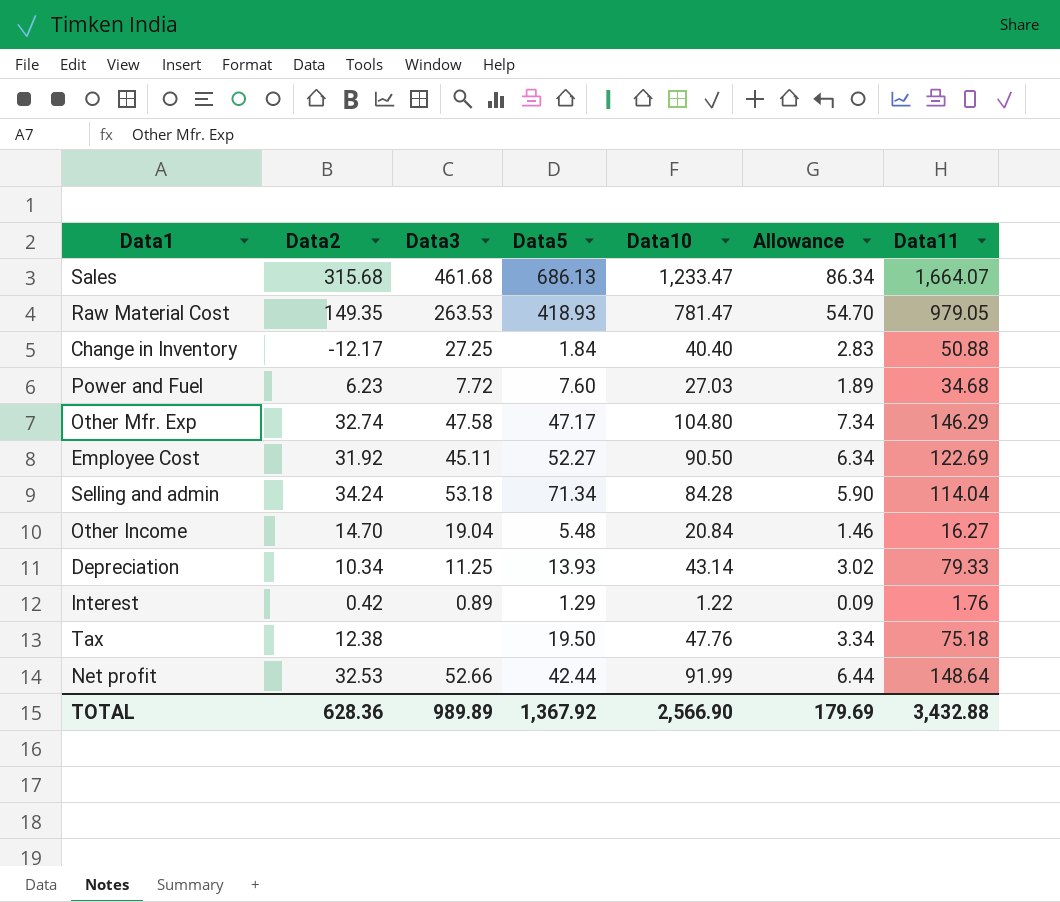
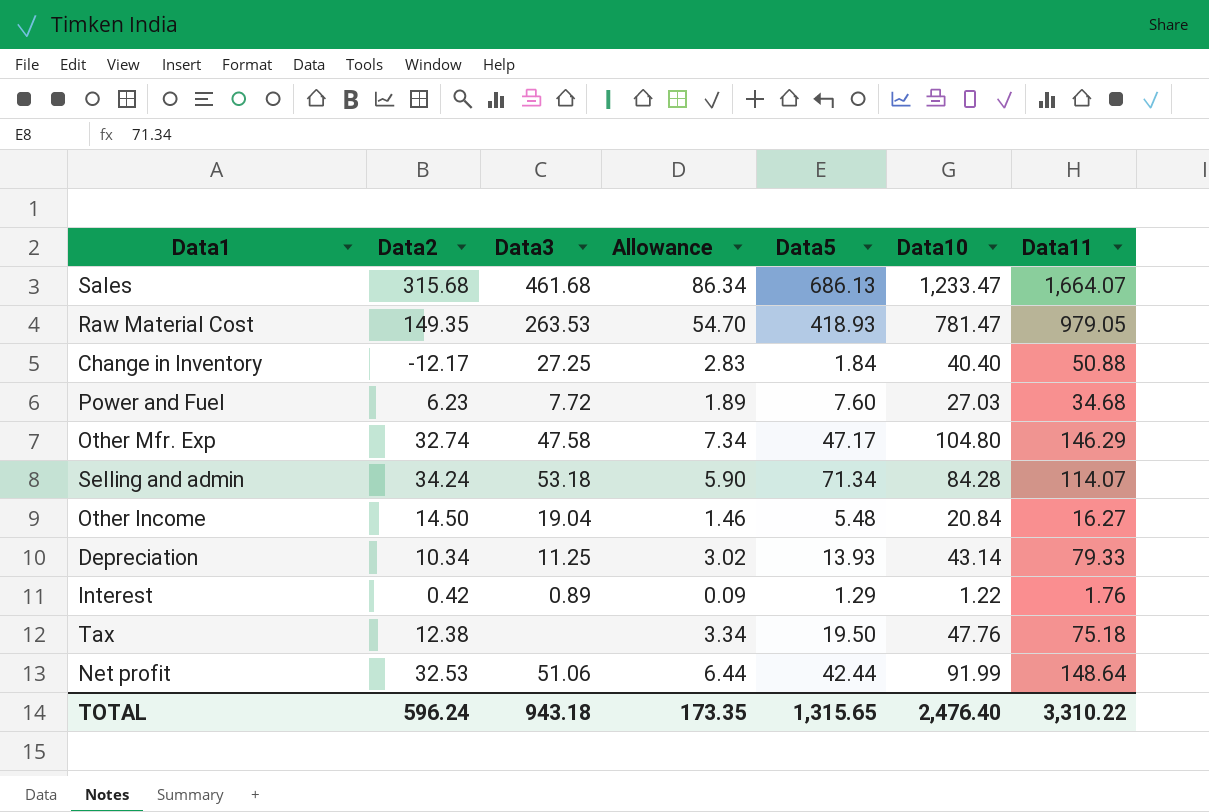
column Allowance | position: 6 -> 4
row Employee Cost: 31.92 | 45.11 | 52.27 | 90.50 | 6.34 | 122.69 -> none
Selling and admin | Data11: 114.04 -> 114.07
Other Income | Data2: 14.70 -> 14.50
Net profit | Data3: 52.66 -> 51.06
TOTAL | Data2: 628.36 -> 596.24
TOTAL | Data3: 989.89 -> 943.18
TOTAL | Allowance: 179.69 -> 173.35
TOTAL | Data5: 1,367.92 -> 1,315.65
TOTAL | Data10: 2,566.90 -> 2,476.40
TOTAL | Data11: 3,432.88 -> 3,310.22

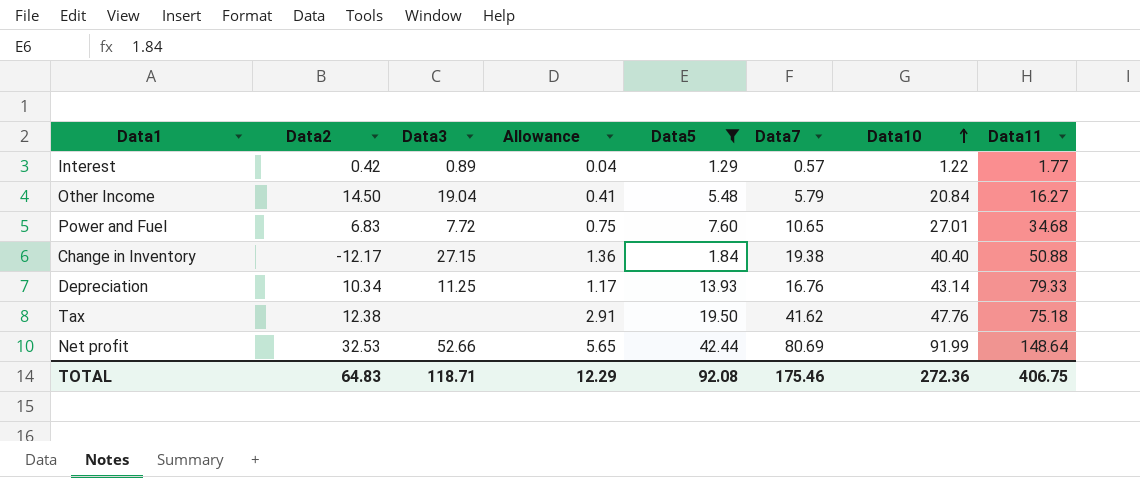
filter: none -> Data5 <= 42.44
row order: none -> Data10 ascending
column Allowance | formula: [Data10] * 0.07 -> [Data7] * 0.07
column Data7 | position: none -> 6
Interest | Data11: 1.76 -> 1.77
Power and Fuel | Data2: 6.23 -> 6.83
Power and Fuel | Data10: 27.03 -> 27.01
Change in Inventory | Data3: 27.25 -> 27.15
Net profit | Data3: 51.06 -> 52.66
TOTAL | Data2: 596.24 -> 64.83
TOTAL | Data3: 943.18 -> 118.71
TOTAL | Allowance: 173.35 -> 12.29
TOTAL | Data5: 1,315.65 -> 92.08
TOTAL | Data10: 2,476.40 -> 272.36
TOTAL | Data11: 3,310.22 -> 406.75

